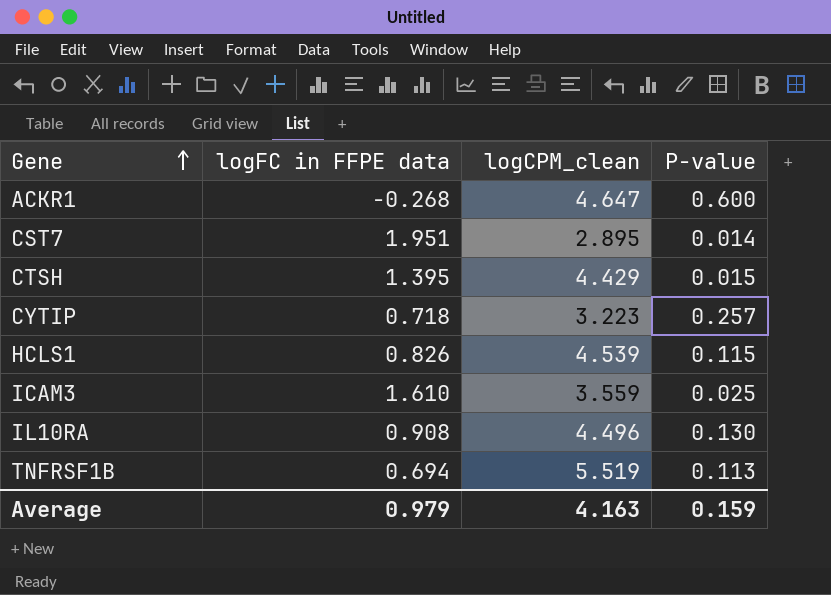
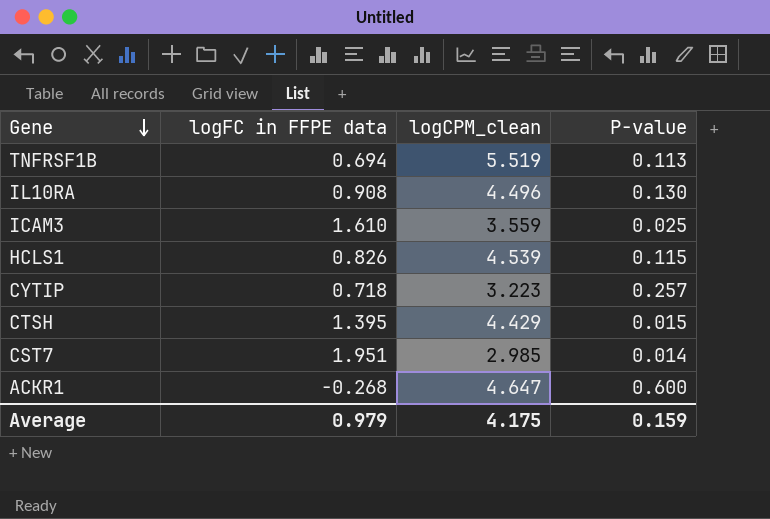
row order: Gene ascending -> Gene descending
CST7 | logCPM_clean: 2.895 -> 2.985
Average | logCPM_clean: 4.163 -> 4.175

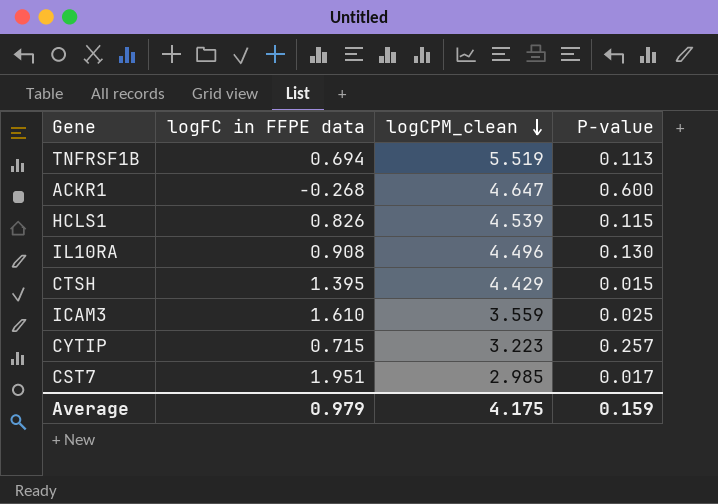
row order: Gene descending -> logCPM_clean descending
CYTIP | logFC in FFPE data: 0.718 -> 0.715
CST7 | P-value: 0.014 -> 0.017

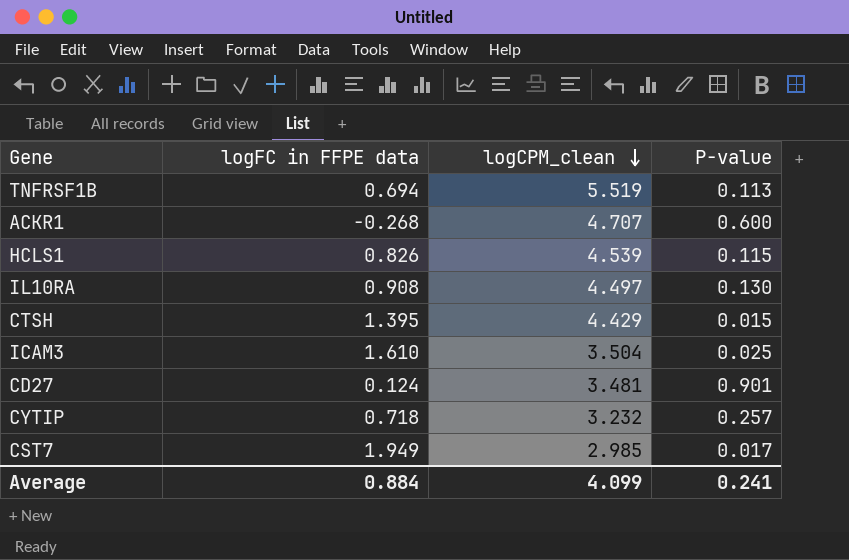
ACKR1 | logCPM_clean: 4.647 -> 4.707
IL10RA | logCPM_clean: 4.496 -> 4.497
ICAM3 | logCPM_clean: 3.559 -> 3.504
row CD27: none -> 0.124 | 3.481 | 0.901
CYTIP | logFC in FFPE data: 0.715 -> 0.718
CYTIP | logCPM_clean: 3.223 -> 3.232
CST7 | logFC in FFPE data: 1.951 -> 1.949
Average | logFC in FFPE data: 0.979 -> 0.884
Average | logCPM_clean: 4.175 -> 4.099
Average | P-value: 0.159 -> 0.241

